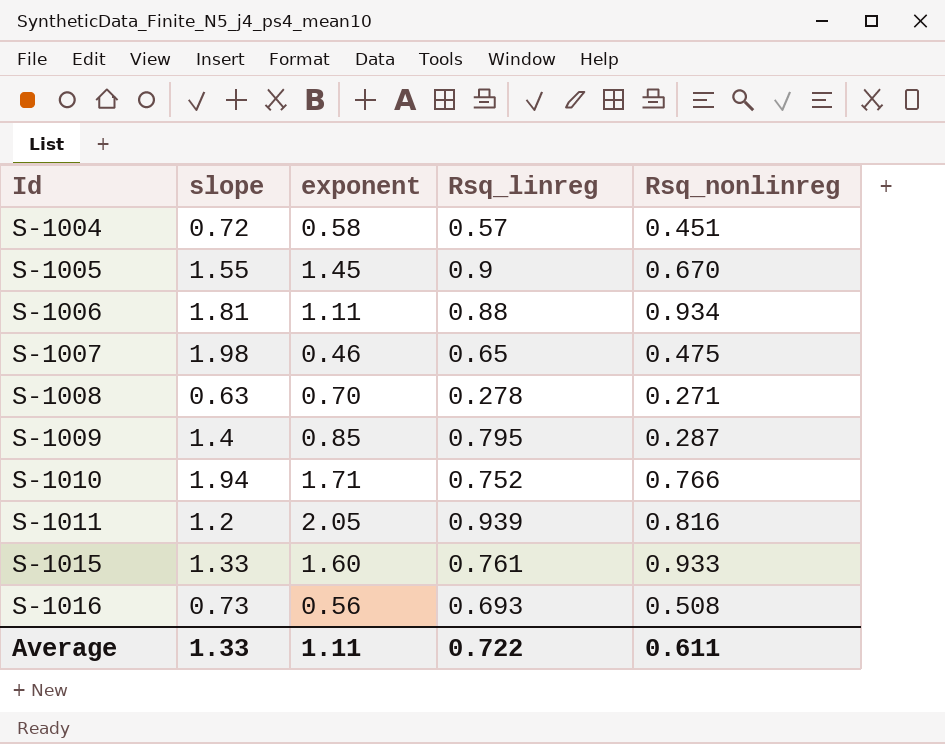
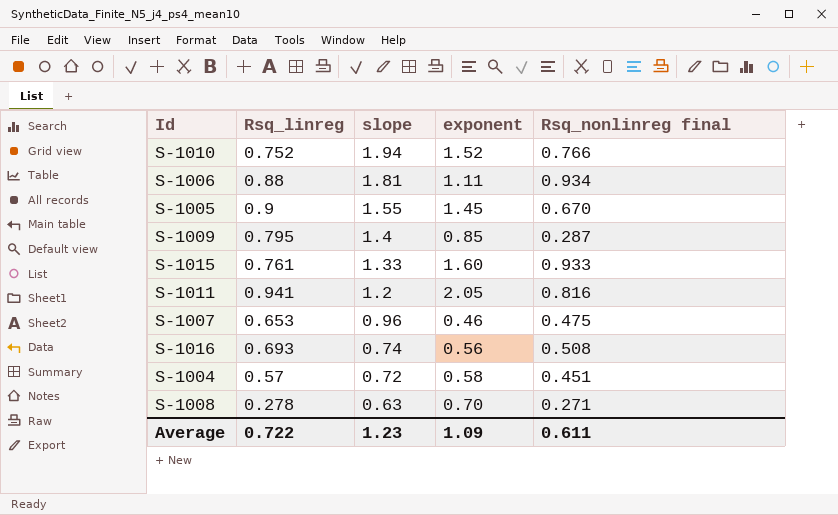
row order: Id ascending -> slope descending
column Rsq_linreg | position: 4 -> 2
column name: Rsq_nonlinreg -> Rsq_nonlinreg final
S-1010 | exponent: 1.71 -> 1.52
S-1011 | Rsq_linreg: 0.939 -> 0.941
S-1007 | Rsq_linreg: 0.65 -> 0.653
S-1007 | slope: 1.98 -> 0.96
S-1016 | slope: 0.73 -> 0.74
Average | slope: 1.33 -> 1.23
Average | exponent: 1.11 -> 1.09

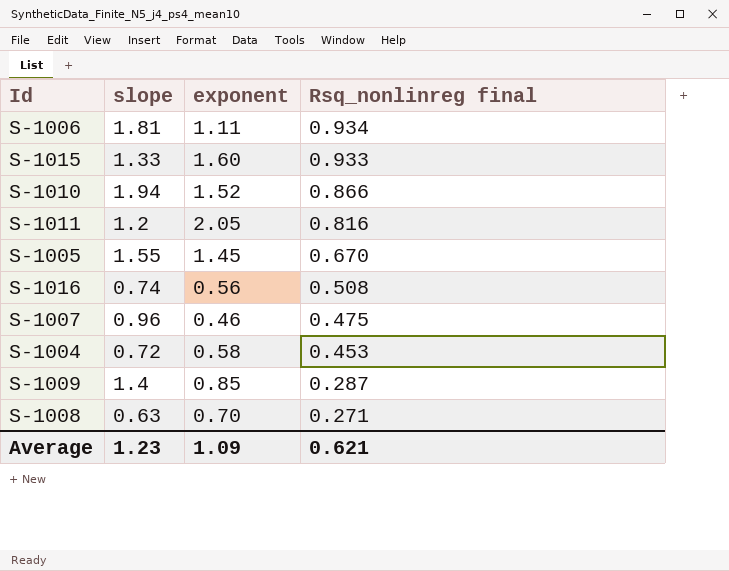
row order: slope descending -> Rsq_nonlinreg final descending
column Rsq_linreg | position: 2 -> none
S-1010 | Rsq_nonlinreg final: 0.766 -> 0.866
S-1004 | Rsq_nonlinreg final: 0.451 -> 0.453
Average | Rsq_nonlinreg final: 0.611 -> 0.621

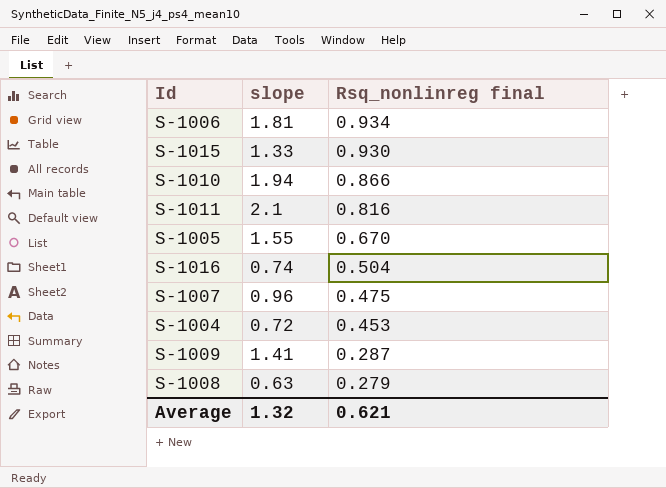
column exponent | position: 3 -> none
S-1015 | Rsq_nonlinreg final: 0.933 -> 0.930
S-1011 | slope: 1.2 -> 2.1
S-1016 | Rsq_nonlinreg final: 0.508 -> 0.504
S-1009 | slope: 1.4 -> 1.41
S-1008 | Rsq_nonlinreg final: 0.271 -> 0.279
Average | slope: 1.23 -> 1.32

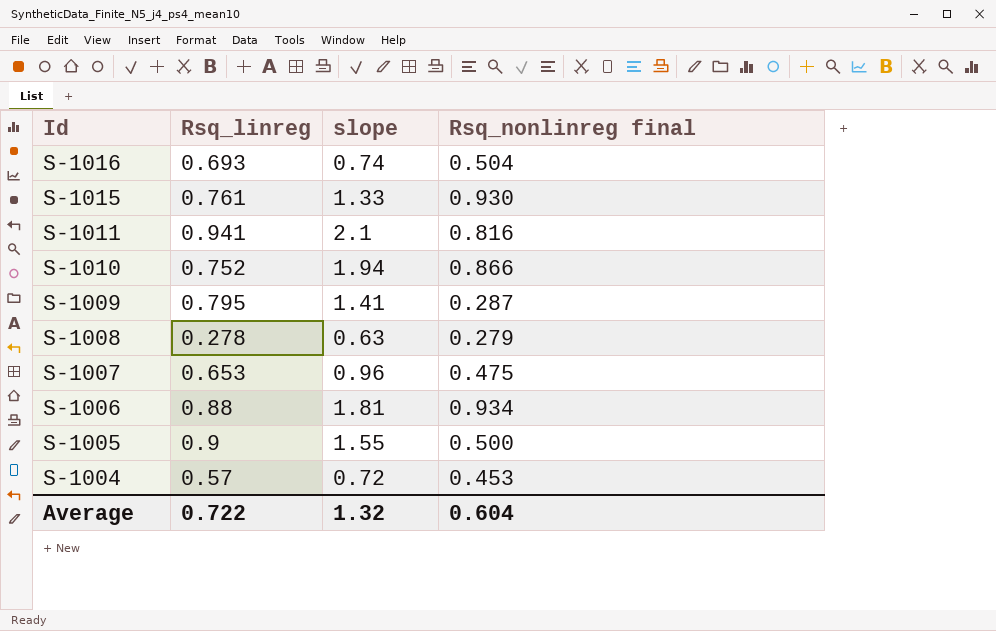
row order: Rsq_nonlinreg final descending -> Id descending
column Rsq_linreg | position: none -> 2
S-1005 | Rsq_nonlinreg final: 0.670 -> 0.500
Average | Rsq_nonlinreg final: 0.621 -> 0.604

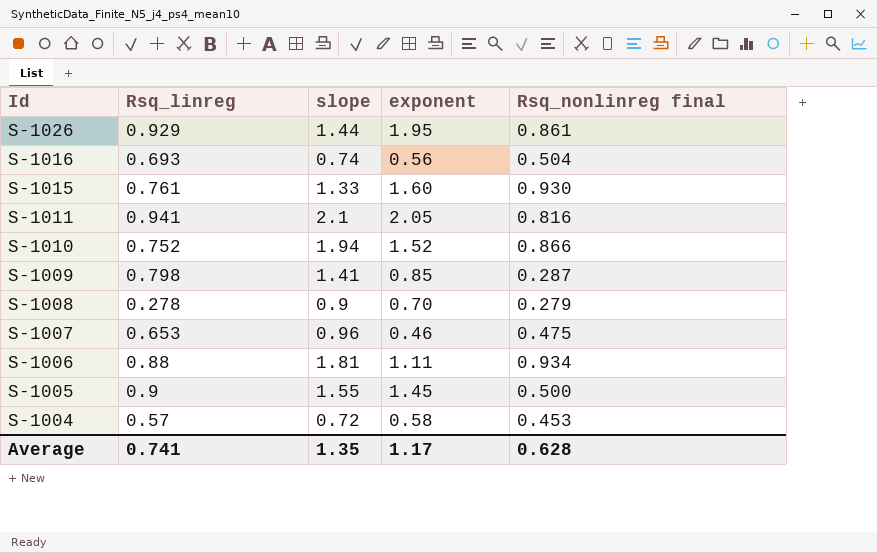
column exponent | position: none -> 4
row S-1026: none -> 0.929 | 1.44 | 1.95 | 0.861
S-1009 | Rsq_linreg: 0.795 -> 0.798
S-1008 | slope: 0.63 -> 0.9
Average | Rsq_linreg: 0.722 -> 0.741
Average | slope: 1.32 -> 1.35
Average | Rsq_nonlinreg final: 0.604 -> 0.628

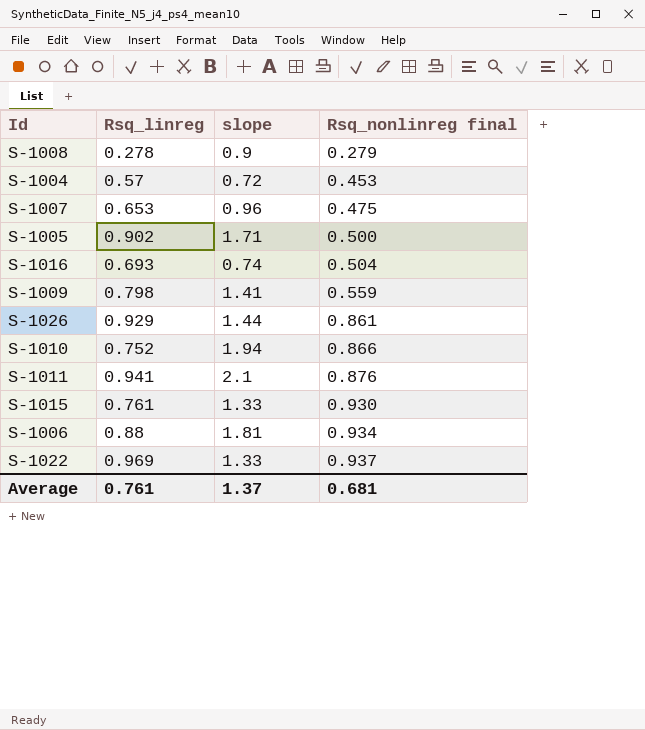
row order: Id descending -> Rsq_nonlinreg final ascending
column exponent | position: 4 -> none
S-1005 | Rsq_linreg: 0.9 -> 0.902
S-1005 | slope: 1.55 -> 1.71
S-1009 | Rsq_nonlinreg final: 0.287 -> 0.559
S-1011 | Rsq_nonlinreg final: 0.816 -> 0.876
row S-1022: none -> 0.969 | 1.33 | 0.937
Average | Rsq_linreg: 0.741 -> 0.761
Average | slope: 1.35 -> 1.37
Average | Rsq_nonlinreg final: 0.628 -> 0.681

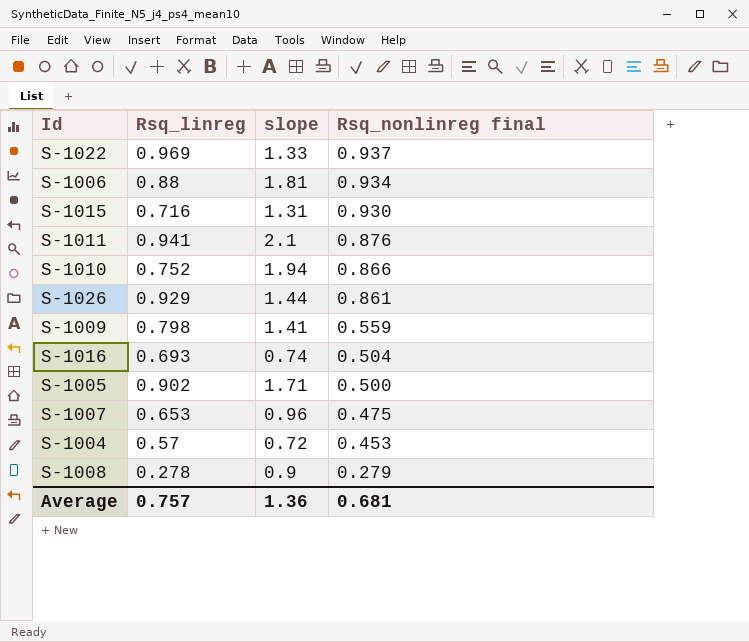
row order: Rsq_nonlinreg final ascending -> Rsq_nonlinreg final descending
S-1015 | Rsq_linreg: 0.761 -> 0.716
S-1015 | slope: 1.33 -> 1.31
Average | Rsq_linreg: 0.761 -> 0.757
Average | slope: 1.37 -> 1.36

